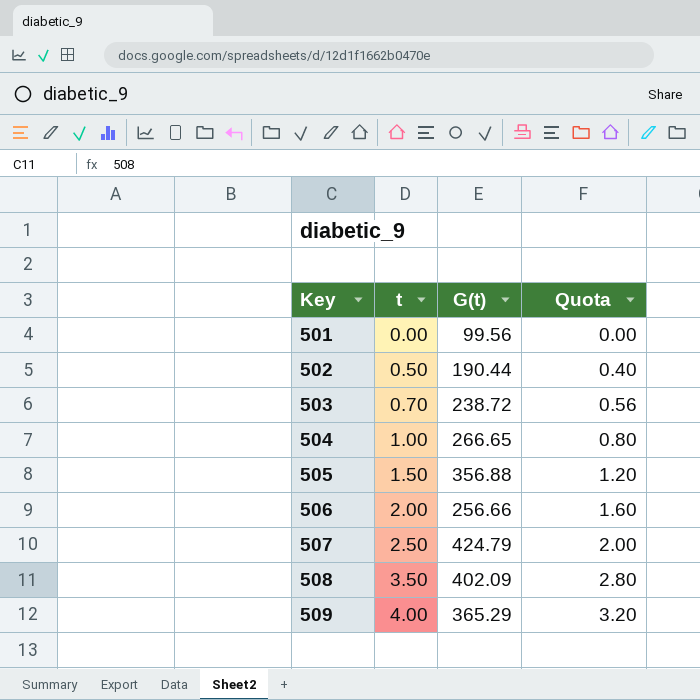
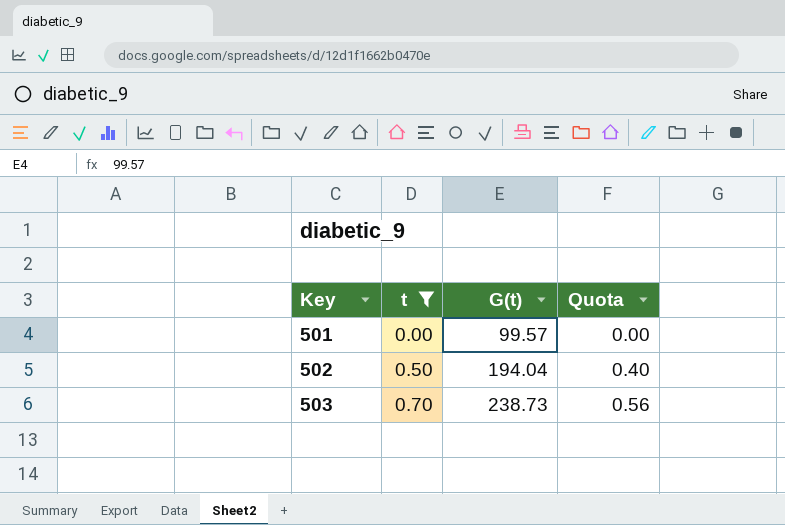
filter: none -> t <= 0.70
501 | G(t): 99.56 -> 99.57
502 | G(t): 190.44 -> 194.04
503 | G(t): 238.72 -> 238.73

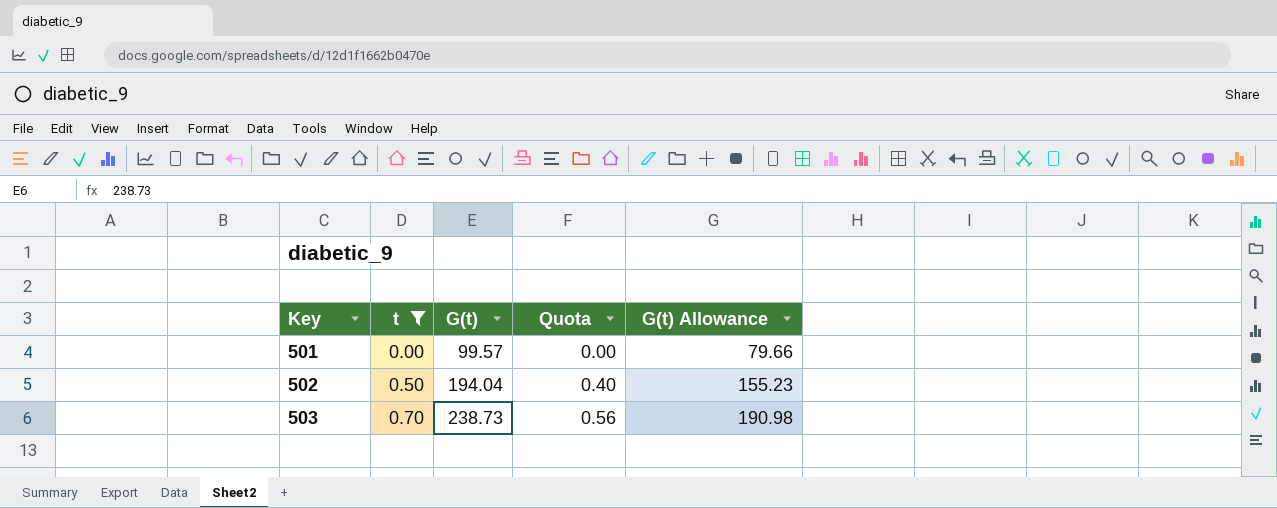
column G(t) Allowance | formula: none -> [G(t)] * 0.8

